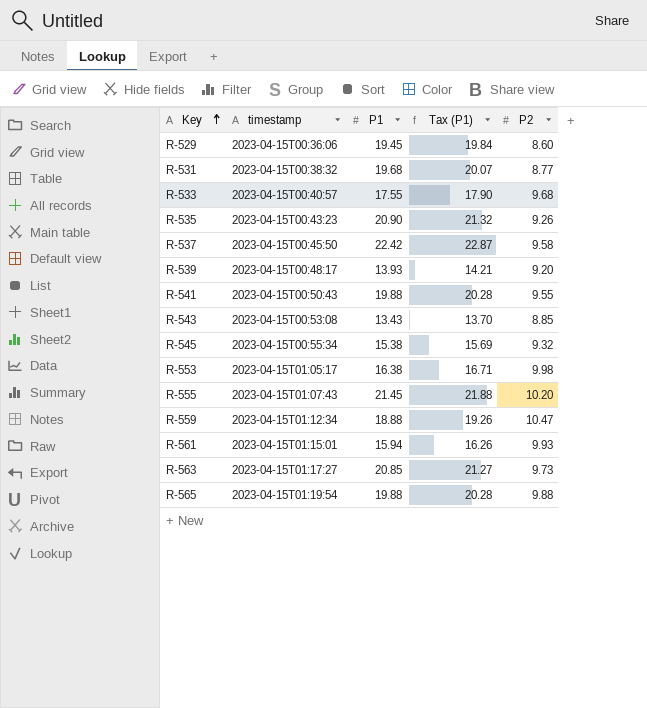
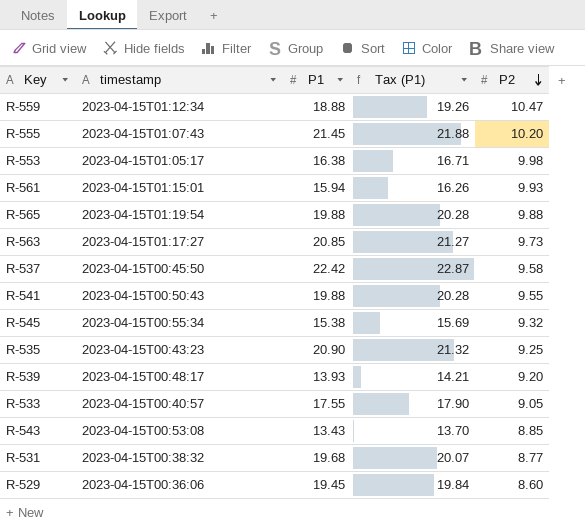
row order: Key ascending -> P2 descending
R-535 | P2: 9.26 -> 9.25
R-533 | P2: 9.68 -> 9.05

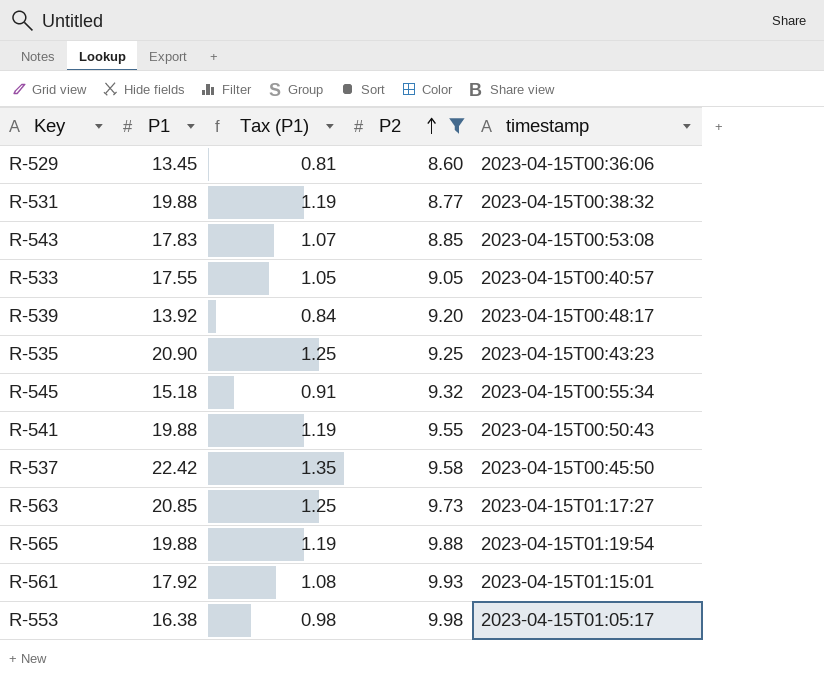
filter: none -> P2 <= 9.98
row order: P2 descending -> P2 ascending
column Tax (P1) | formula: [P1] * 1.02 -> [P1] * 0.06
column timestamp | position: 2 -> 5
R-529 | P1: 19.45 -> 13.45
R-531 | P1: 19.68 -> 19.88
R-543 | P1: 13.43 -> 17.83
R-539 | P1: 13.93 -> 13.92
R-545 | P1: 15.38 -> 15.18
R-561 | P1: 15.94 -> 17.92

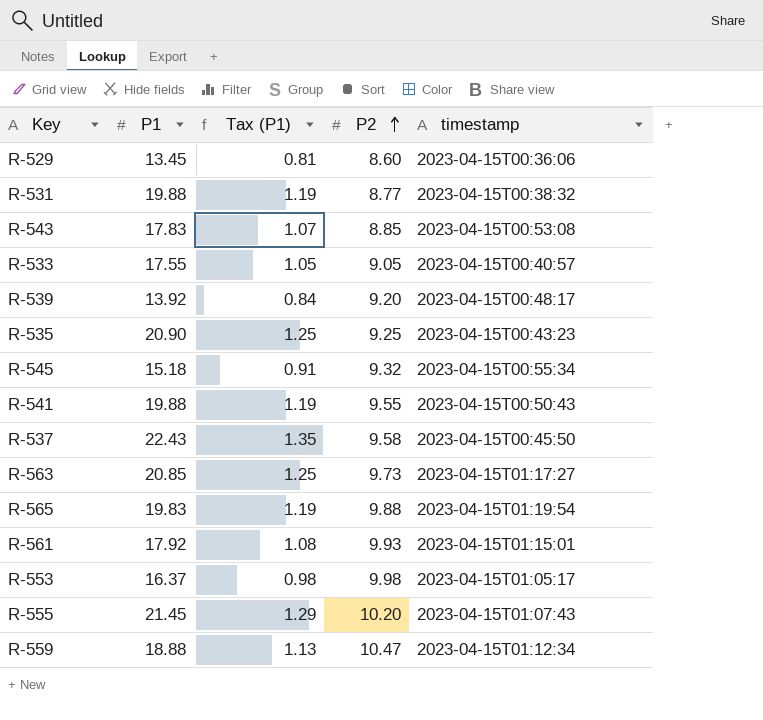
filter: P2 <= 9.98 -> none
R-537 | P1: 22.42 -> 22.43
R-565 | P1: 19.88 -> 19.83
R-553 | P1: 16.38 -> 16.37

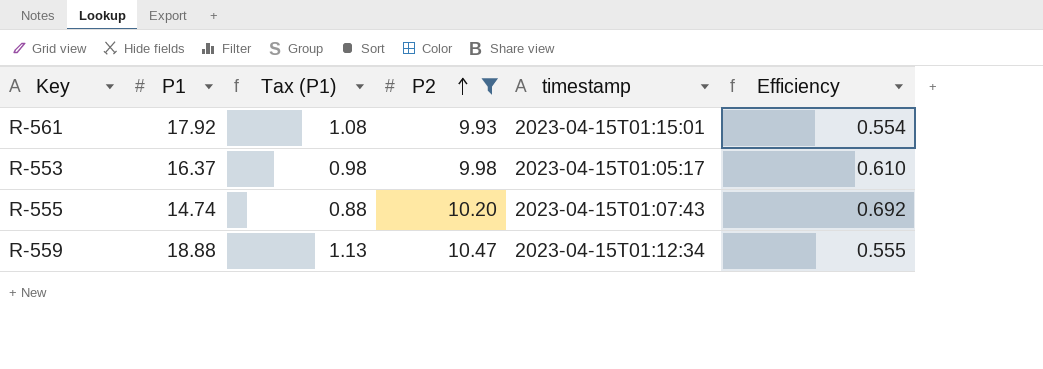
filter: none -> P2 >= 9.93
column Efficiency | formula: none -> [P2] / [P1]
R-555 | P1: 21.45 -> 14.74
R-555 | Tax (P1): 1.29 -> 0.88

